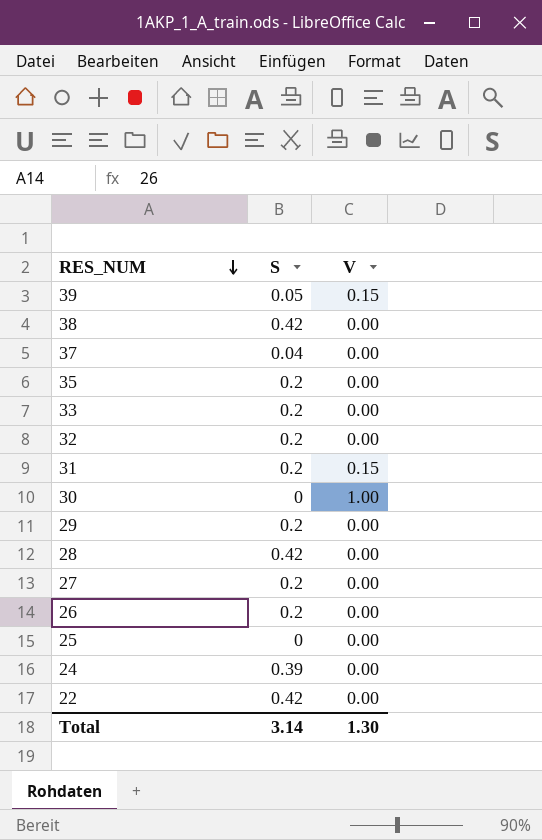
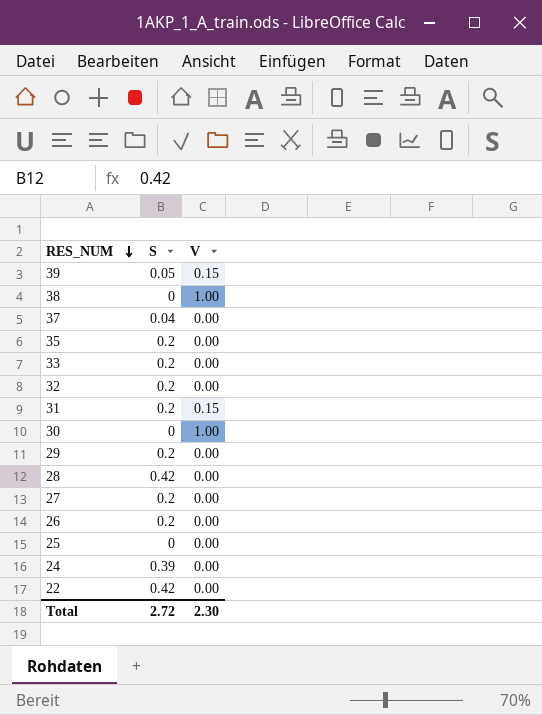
38 | S: 0.42 -> 0
38 | V: 0.00 -> 1.00
Total | S: 3.14 -> 2.72
Total | V: 1.30 -> 2.30

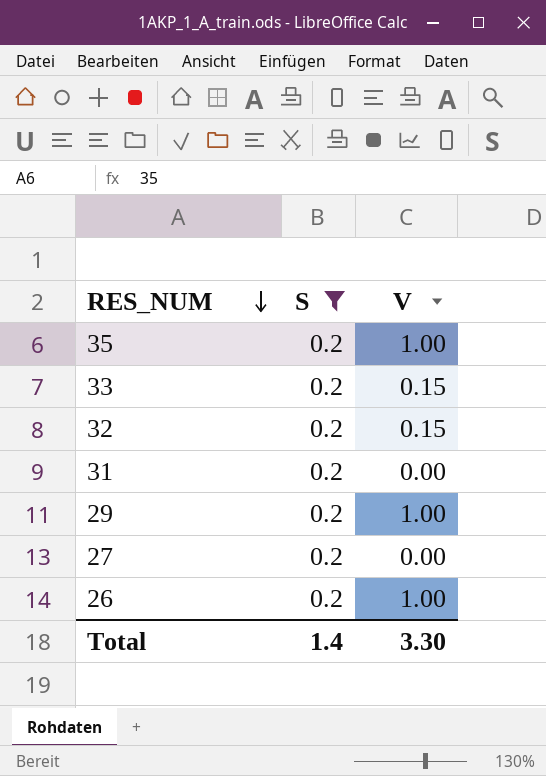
filter: none -> S = 0.2
35 | V: 0.00 -> 1.00
33 | V: 0.00 -> 0.15
32 | V: 0.00 -> 0.15
31 | V: 0.15 -> 0.00
29 | V: 0.00 -> 1.00
26 | V: 0.00 -> 1.00
Total | S: 2.72 -> 1.4
Total | V: 2.30 -> 3.30

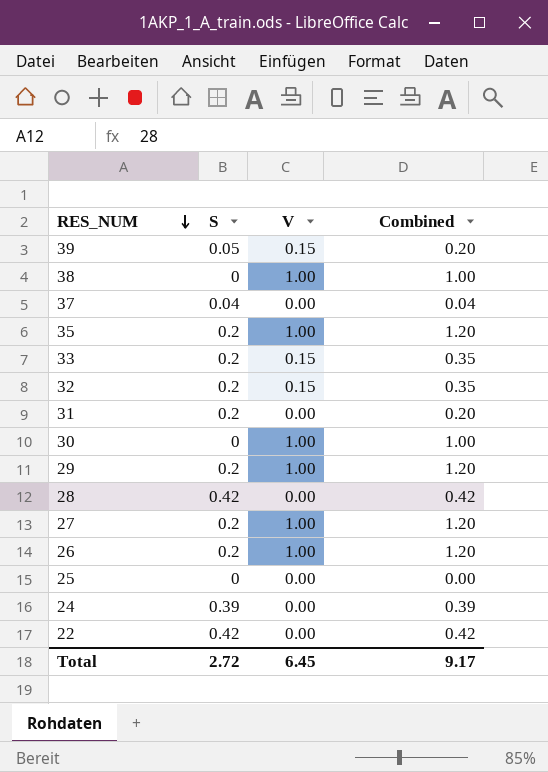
filter: S = 0.2 -> none
column Combined | formula: none -> [S] + [V]
27 | V: 0.00 -> 1.00
Total | S: 1.4 -> 2.72
Total | V: 3.30 -> 6.45

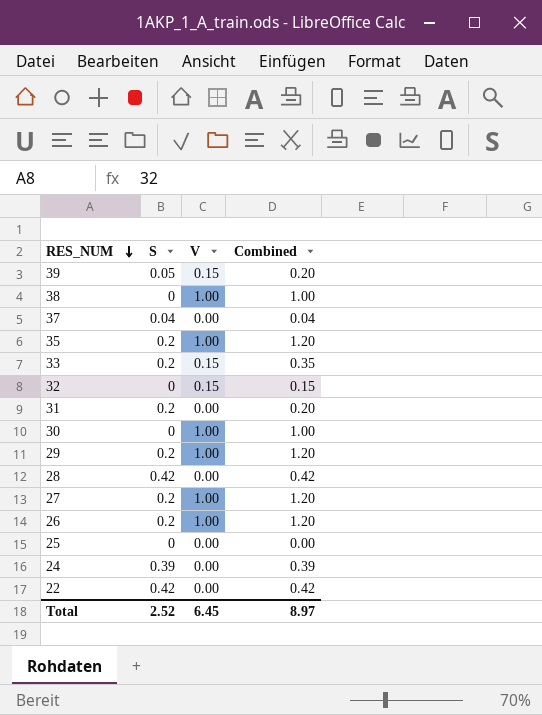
32 | S: 0.2 -> 0
32 | Combined: 0.35 -> 0.15
Total | S: 2.72 -> 2.52
Total | Combined: 9.17 -> 8.97

